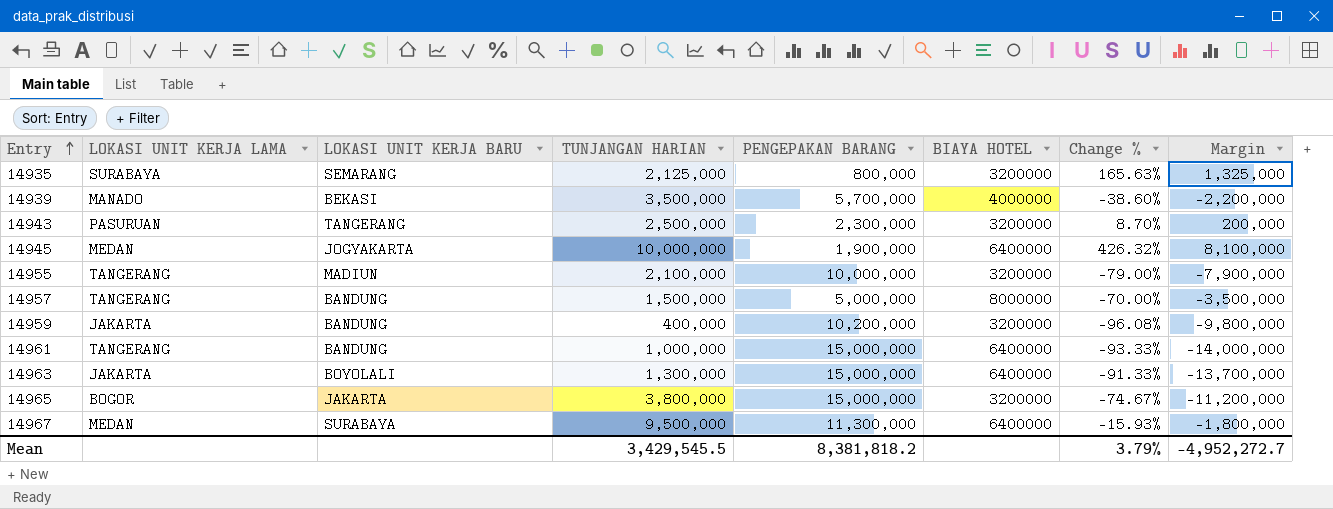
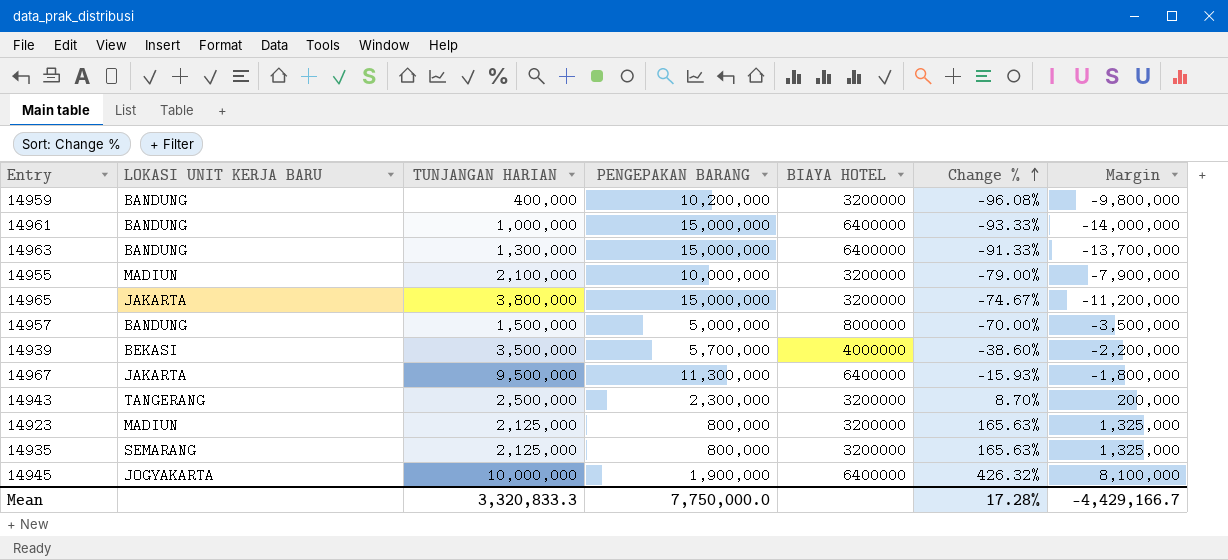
row order: Entry ascending -> Change % ascending
column LOKASI UNIT KERJA LAMA | position: 2 -> none
14963 | LOKASI UNIT KERJA BARU: BOYOLALI -> BANDUNG
14967 | LOKASI UNIT KERJA BARU: SURABAYA -> JAKARTA
row 14923: none -> MADIUN | 2,125,000 | 800,000 | 3200000 | 165.63% | 1,325,000
Mean | TUNJANGAN HARIAN: 3,429,545.5 -> 3,320,833.3
Mean | PENGEPAKAN BARANG: 8,381,818.2 -> 7,750,000.0
Mean | Change %: 3.79% -> 17.28%
Mean | Margin: -4,952,272.7 -> -4,429,166.7

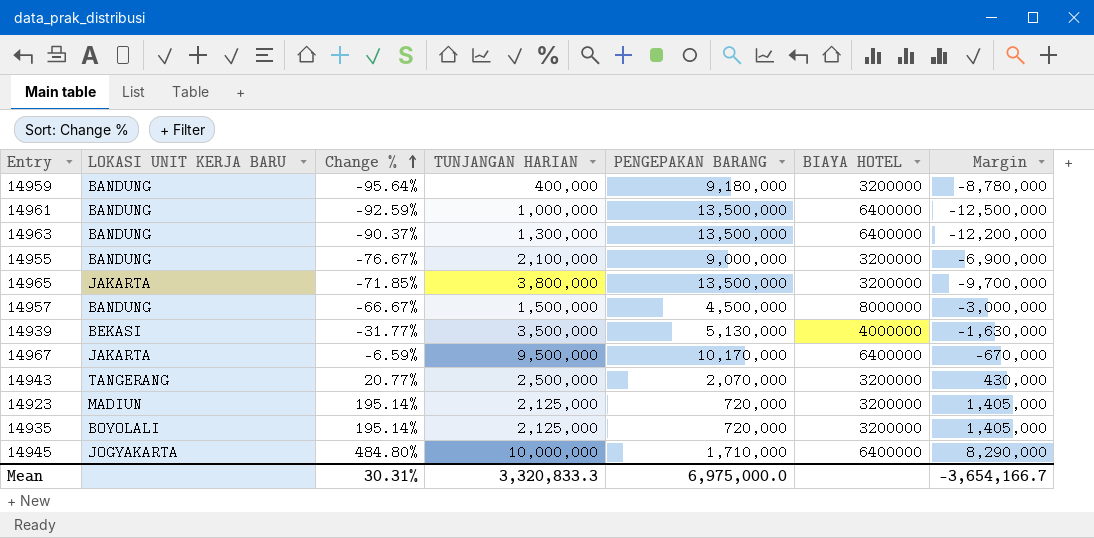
column Change % | position: 6 -> 3
14959 | Change %: -96.08% -> -95.64%
14959 | PENGEPAKAN BARANG: 10,200,000 -> 9,180,000
14959 | Margin: -9,800,000 -> -8,780,000
14961 | Change %: -93.33% -> -92.59%
14961 | PENGEPAKAN BARANG: 15,000,000 -> 13,500,000
14961 | Margin: -14,000,000 -> -12,500,000
14963 | Change %: -91.33% -> -90.37%
14963 | PENGEPAKAN BARANG: 15,000,000 -> 13,500,000
14963 | Margin: -13,700,000 -> -12,200,000
14955 | LOKASI UNIT KERJA BARU: MADIUN -> BANDUNG
14955 | Change %: -79.00% -> -76.67%
14955 | PENGEPAKAN BARANG: 10,000,000 -> 9,000,000
14955 | Margin: -7,900,000 -> -6,900,000
14965 | Change %: -74.67% -> -71.85%
14965 | PENGEPAKAN BARANG: 15,000,000 -> 13,500,000
14965 | Margin: -11,200,000 -> -9,700,000
14957 | Change %: -70.00% -> -66.67%
14957 | PENGEPAKAN BARANG: 5,000,000 -> 4,500,000
14957 | Margin: -3,500,000 -> -3,000,000
14939 | Change %: -38.60% -> -31.77%
14939 | PENGEPAKAN BARANG: 5,700,000 -> 5,130,000
14939 | Margin: -2,200,000 -> -1,630,000
14967 | Change %: -15.93% -> -6.59%
14967 | PENGEPAKAN BARANG: 11,300,000 -> 10,170,000
14967 | Margin: -1,800,000 -> -670,000
14943 | Change %: 8.70% -> 20.77%
14943 | PENGEPAKAN BARANG: 2,300,000 -> 2,070,000
14943 | Margin: 200,000 -> 430,000
14923 | Change %: 165.63% -> 195.14%
14923 | PENGEPAKAN BARANG: 800,000 -> 720,000
14923 | Margin: 1,325,000 -> 1,405,000
14935 | LOKASI UNIT KERJA BARU: SEMARANG -> BOYOLALI
14935 | Change %: 165.63% -> 195.14%
14935 | PENGEPAKAN BARANG: 800,000 -> 720,000
14935 | Margin: 1,325,000 -> 1,405,000
14945 | Change %: 426.32% -> 484.80%
14945 | PENGEPAKAN BARANG: 1,900,000 -> 1,710,000
14945 | Margin: 8,100,000 -> 8,290,000
Mean | Change %: 17.28% -> 30.31%
Mean | PENGEPAKAN BARANG: 7,750,000.0 -> 6,975,000.0
Mean | Margin: -4,429,166.7 -> -3,654,166.7

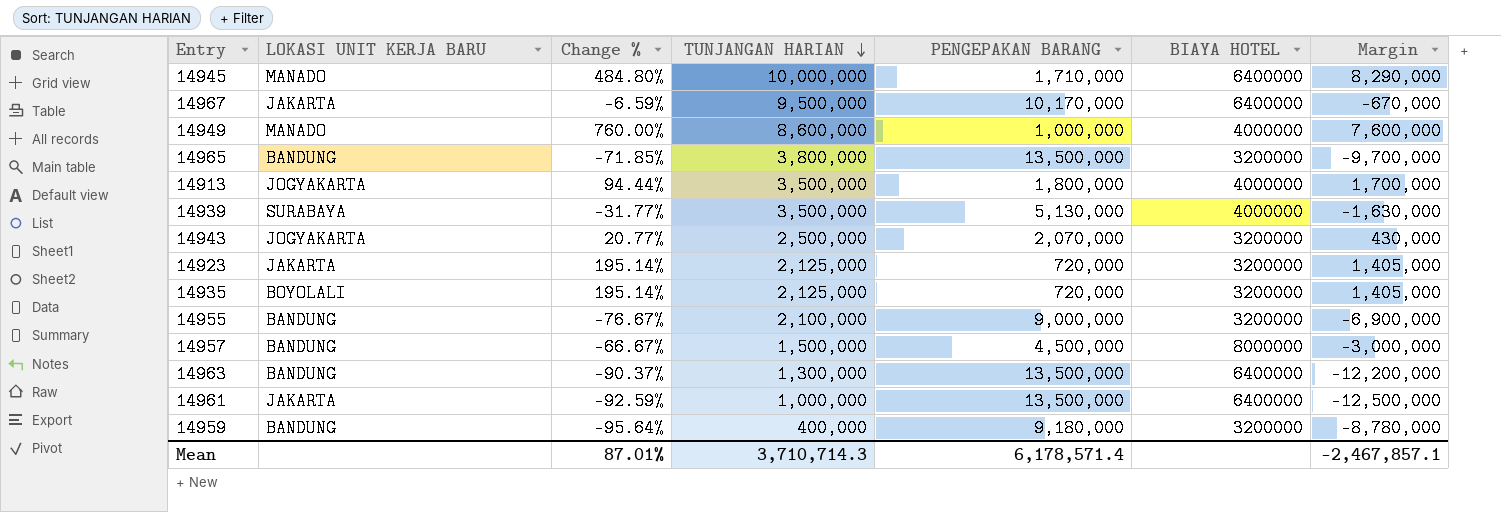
row order: Change % ascending -> TUNJANGAN HARIAN descending
14945 | LOKASI UNIT KERJA BARU: JOGYAKARTA -> MANADO
row 14949: none -> MANADO | 760.00% | 8,600,000 | 1,000,000 | 4000000 | 7,600,000
14965 | LOKASI UNIT KERJA BARU: JAKARTA -> BANDUNG
row 14913: none -> JOGYAKARTA | 94.44% | 3,500,000 | 1,800,000 | 4000000 | 1,700,000
14939 | LOKASI UNIT KERJA BARU: BEKASI -> SURABAYA
14943 | LOKASI UNIT KERJA BARU: TANGERANG -> JOGYAKARTA
14923 | LOKASI UNIT KERJA BARU: MADIUN -> JAKARTA
14961 | LOKASI UNIT KERJA BARU: BANDUNG -> JAKARTA
Mean | Change %: 30.31% -> 87.01%
Mean | TUNJANGAN HARIAN: 3,320,833.3 -> 3,710,714.3
Mean | PENGEPAKAN BARANG: 6,975,000.0 -> 6,178,571.4
Mean | Margin: -3,654,166.7 -> -2,467,857.1

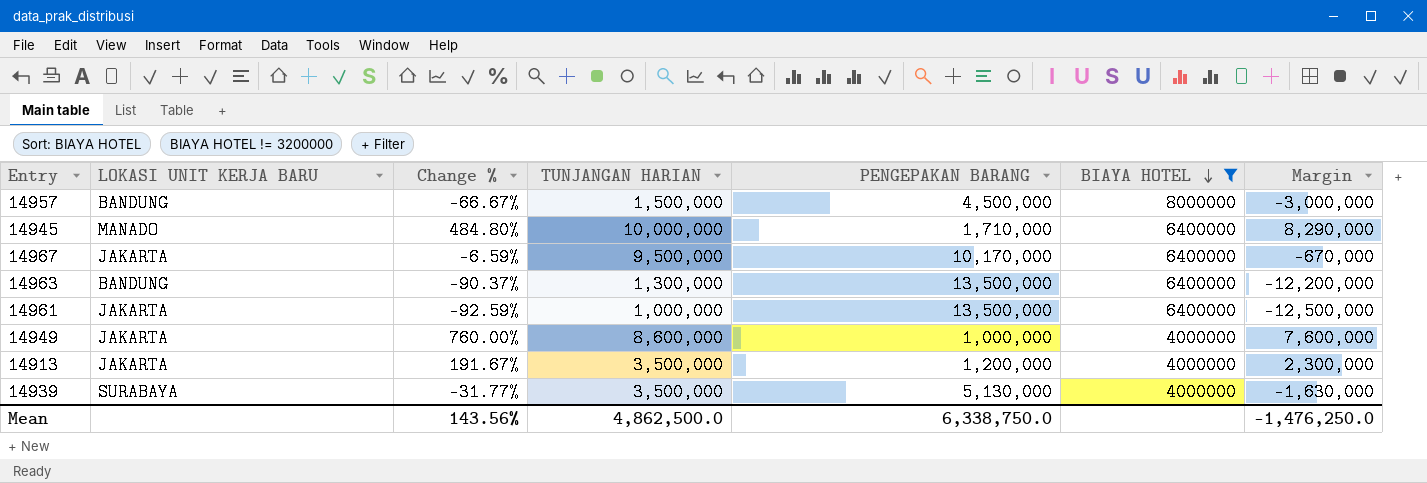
filter: none -> BIAYA HOTEL != 3200000
row order: TUNJANGAN HARIAN descending -> BIAYA HOTEL descending
14949 | LOKASI UNIT KERJA BARU: MANADO -> JAKARTA
14913 | LOKASI UNIT KERJA BARU: JOGYAKARTA -> JAKARTA
14913 | Change %: 94.44% -> 191.67%
14913 | PENGEPAKAN BARANG: 1,800,000 -> 1,200,000
14913 | Margin: 1,700,000 -> 2,300,000
Mean | Change %: 87.01% -> 143.56%
Mean | TUNJANGAN HARIAN: 3,710,714.3 -> 4,862,500.0
Mean | PENGEPAKAN BARANG: 6,178,571.4 -> 6,338,750.0
Mean | Margin: -2,467,857.1 -> -1,476,250.0

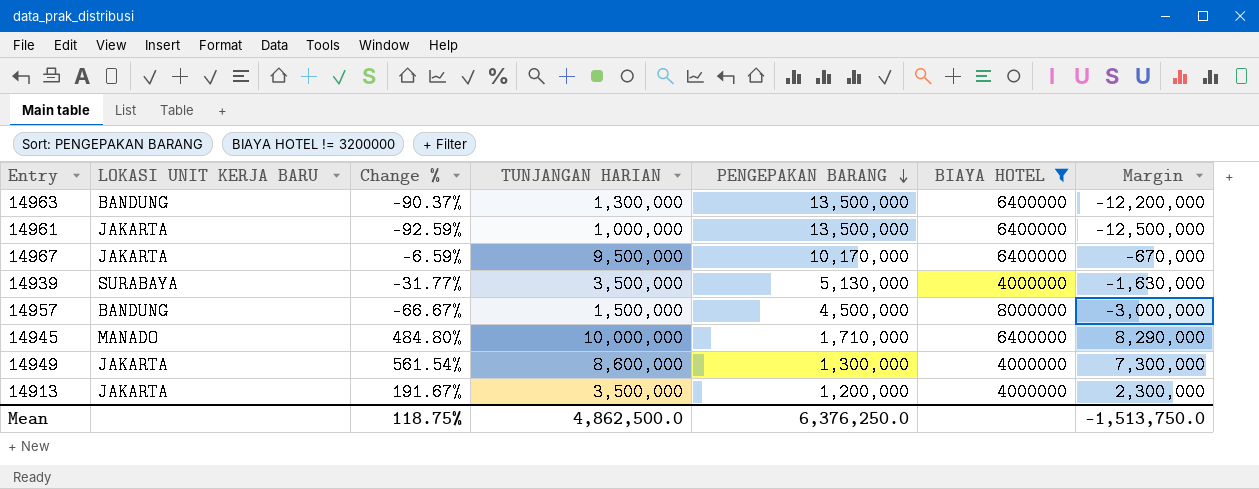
row order: BIAYA HOTEL descending -> PENGEPAKAN BARANG descending
14949 | Change %: 760.00% -> 561.54%
14949 | PENGEPAKAN BARANG: 1,000,000 -> 1,300,000
14949 | Margin: 7,600,000 -> 7,300,000
Mean | Change %: 143.56% -> 118.75%
Mean | PENGEPAKAN BARANG: 6,338,750.0 -> 6,376,250.0
Mean | Margin: -1,476,250.0 -> -1,513,750.0

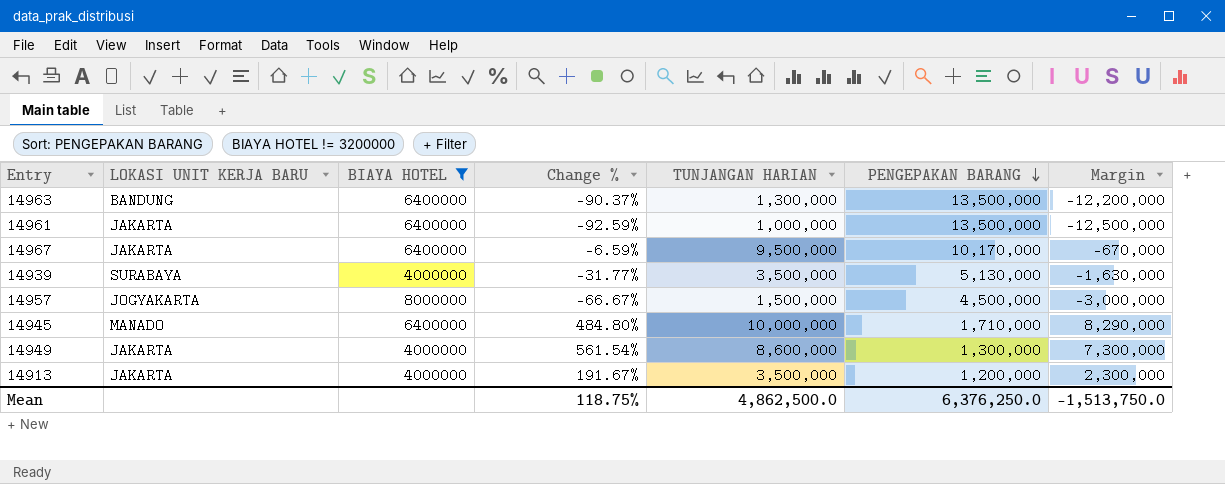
column BIAYA HOTEL | position: 6 -> 3
14957 | LOKASI UNIT KERJA BARU: BANDUNG -> JOGYAKARTA

